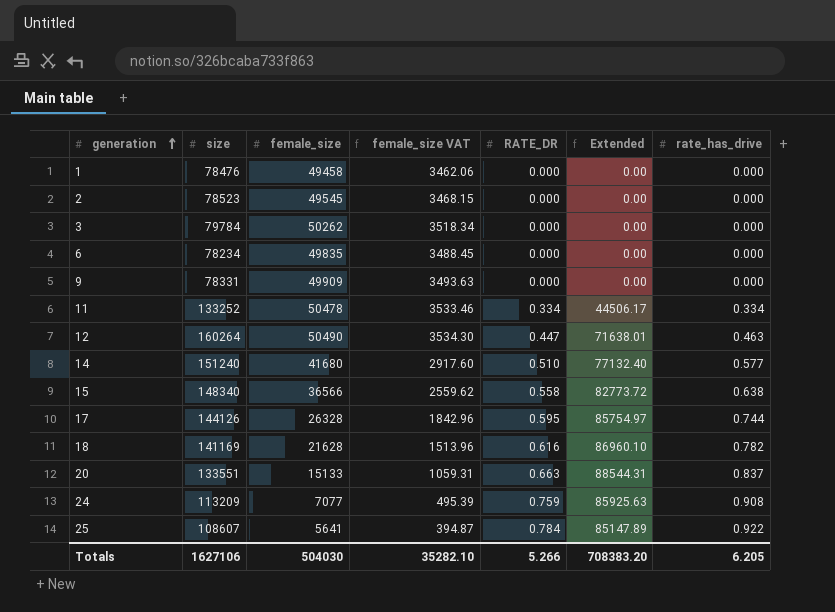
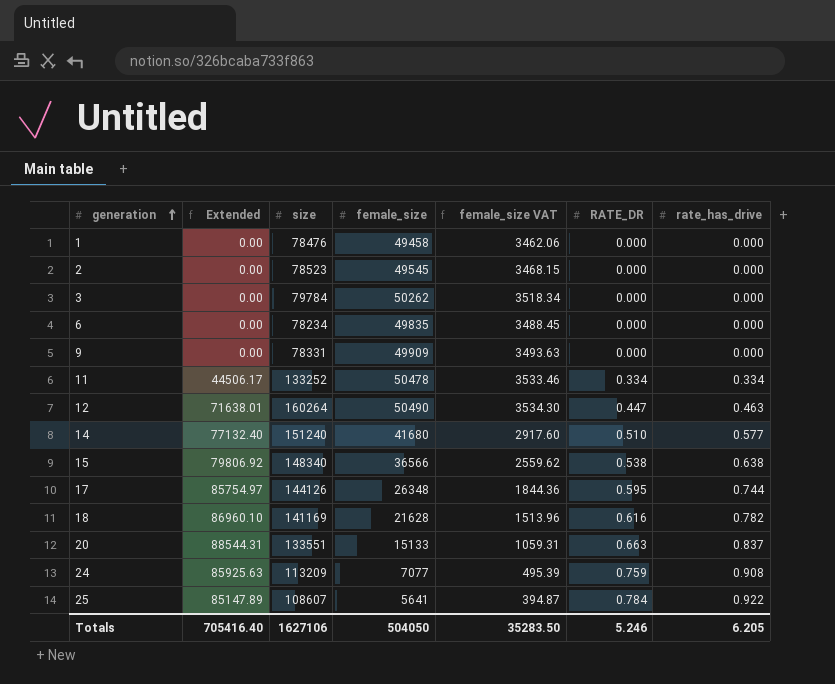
column Extended | position: 6 -> 2
15 | Extended: 82773.72 -> 79806.92
15 | RATE_DR: 0.558 -> 0.538
17 | female_size: 26328 -> 26348
17 | female_size VAT: 1842.96 -> 1844.36
Totals | Extended: 708383.20 -> 705416.40
Totals | female_size: 504030 -> 504050
Totals | female_size VAT: 35282.10 -> 35283.50
Totals | RATE_DR: 5.266 -> 5.246

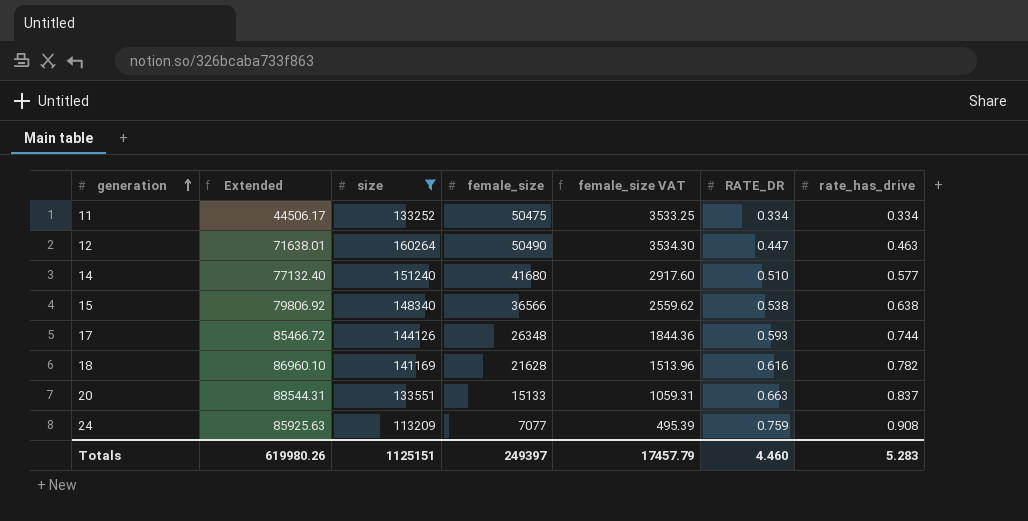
filter: none -> size >= 113209
11 | female_size: 50478 -> 50475
11 | female_size VAT: 3533.46 -> 3533.25
17 | Extended: 85754.97 -> 85466.72
17 | RATE_DR: 0.595 -> 0.593
Totals | Extended: 705416.40 -> 619980.26
Totals | size: 1627106 -> 1125151
Totals | female_size: 504050 -> 249397
Totals | female_size VAT: 35283.50 -> 17457.79
Totals | RATE_DR: 5.246 -> 4.460
Totals | rate_has_drive: 6.205 -> 5.283

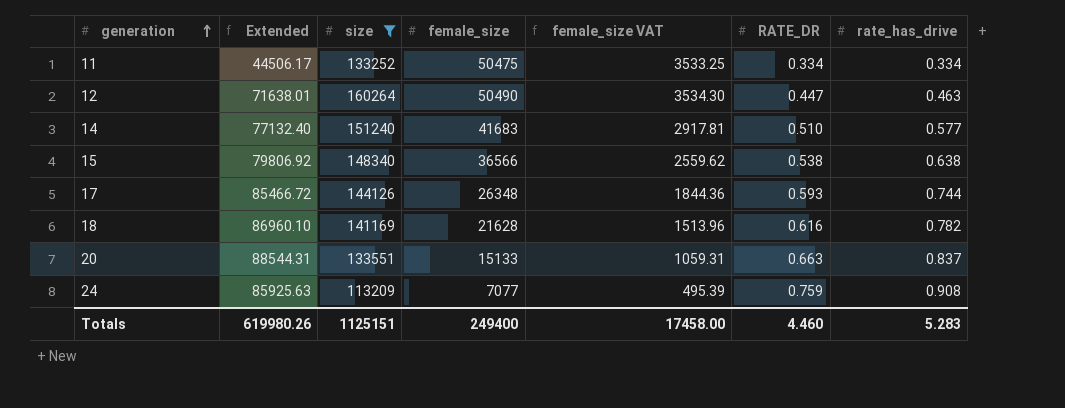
14 | female_size: 41680 -> 41683
14 | female_size VAT: 2917.60 -> 2917.81
Totals | female_size: 249397 -> 249400
Totals | female_size VAT: 17457.79 -> 17458.00

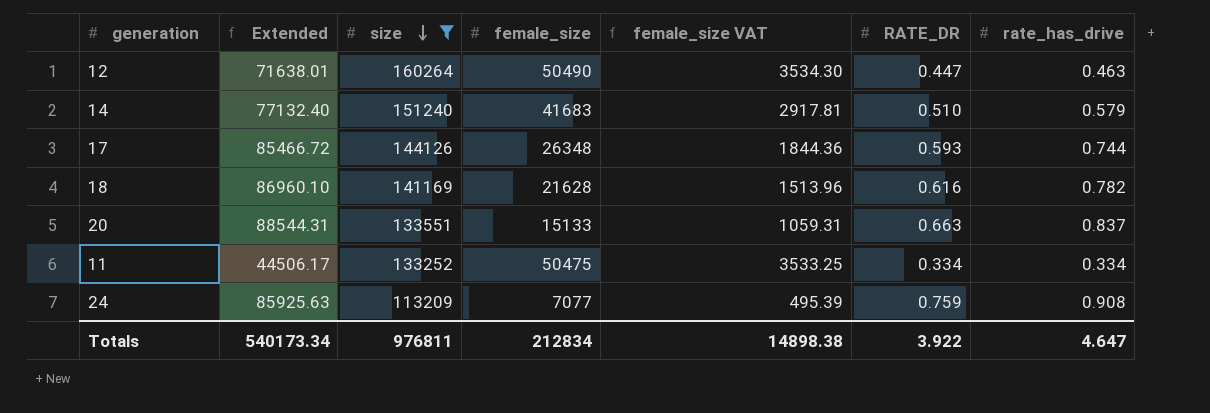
row order: generation ascending -> size descending
row 15: 79806.92 | 148340 | 36566 | 2559.62 | 0.538 | 0.638 -> none
14 | rate_has_drive: 0.577 -> 0.579
Totals | Extended: 619980.26 -> 540173.34
Totals | size: 1125151 -> 976811
Totals | female_size: 249400 -> 212834
Totals | female_size VAT: 17458.00 -> 14898.38
Totals | RATE_DR: 4.460 -> 3.922
Totals | rate_has_drive: 5.283 -> 4.647

